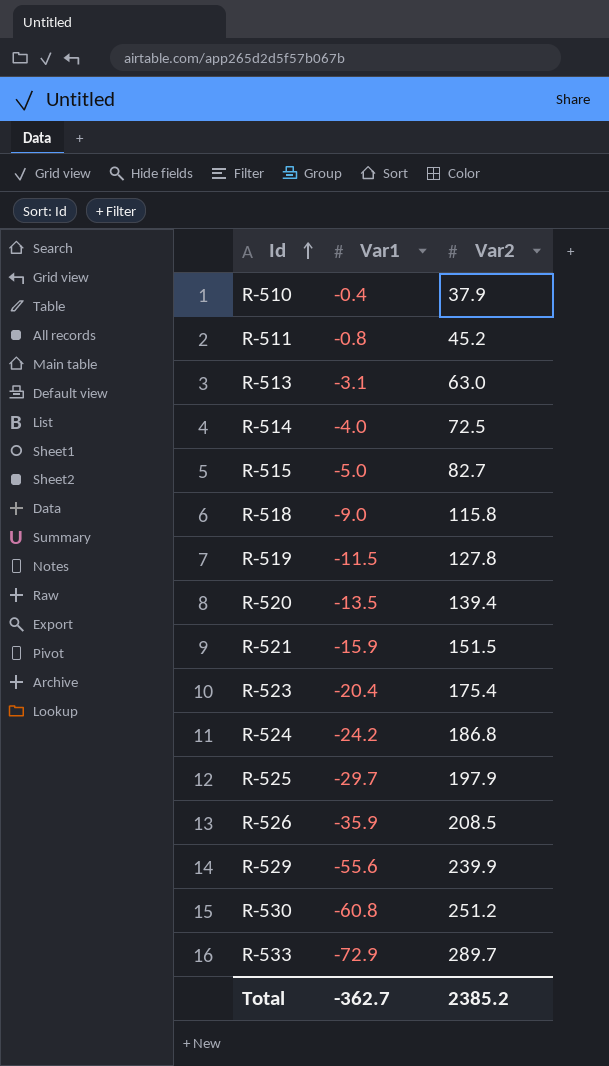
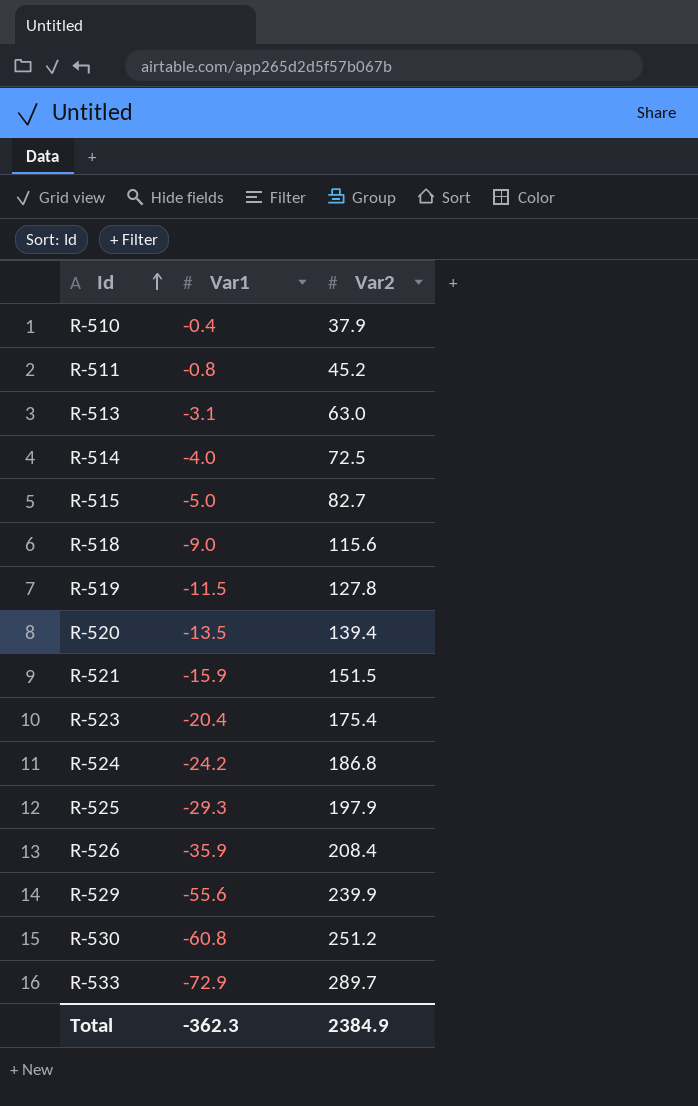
R-518 | Var2: 115.8 -> 115.6
R-525 | Var1: -29.7 -> -29.3
R-526 | Var2: 208.5 -> 208.4
Total | Var1: -362.7 -> -362.3
Total | Var2: 2385.2 -> 2384.9

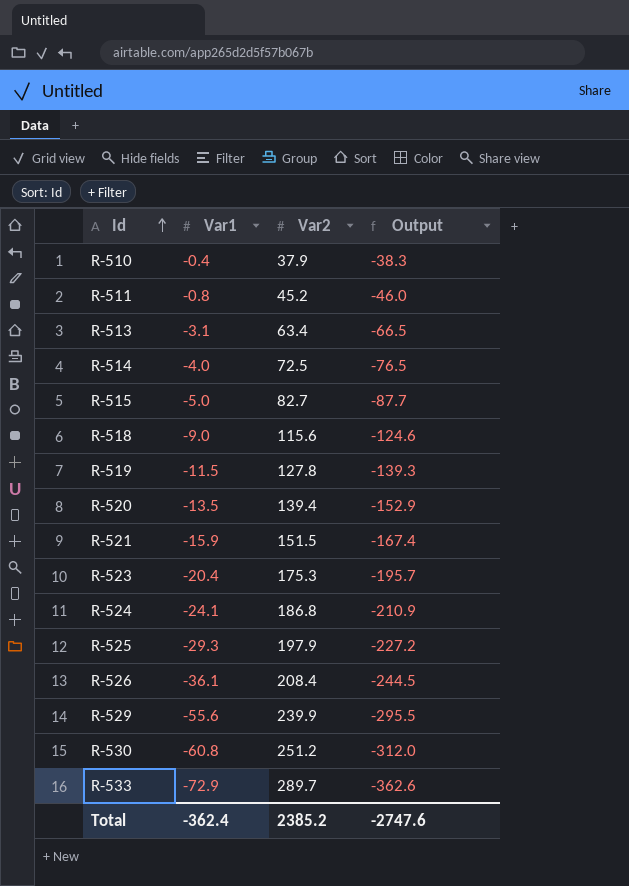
column Output | formula: none -> [Var1] - [Var2]
R-513 | Var2: 63.0 -> 63.4
R-523 | Var2: 175.4 -> 175.3
R-524 | Var1: -24.2 -> -24.1
R-526 | Var1: -35.9 -> -36.1
Total | Var1: -362.3 -> -362.4
Total | Var2: 2384.9 -> 2385.2

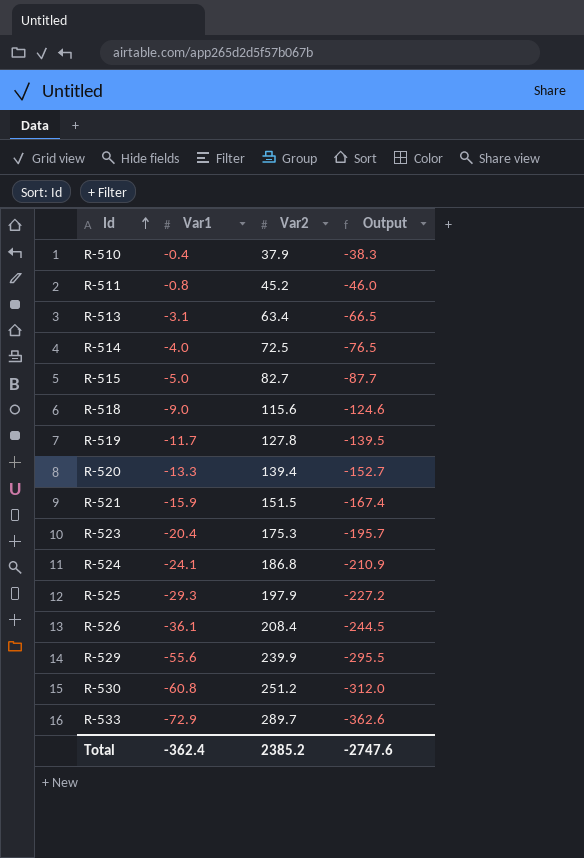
R-519 | Var1: -11.5 -> -11.7
R-519 | Output: -139.3 -> -139.5
R-520 | Var1: -13.5 -> -13.3
R-520 | Output: -152.9 -> -152.7

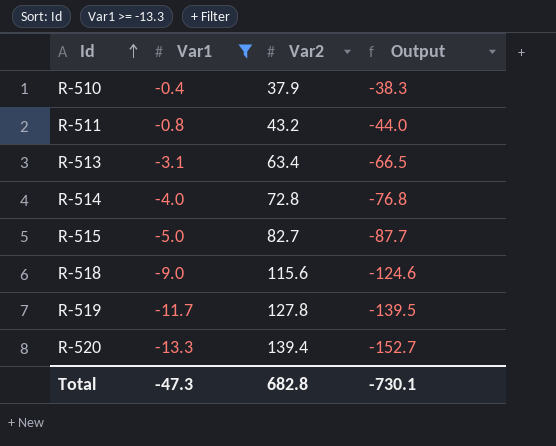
filter: none -> Var1 >= -13.3
R-511 | Var2: 45.2 -> 43.2
R-511 | Output: -46.0 -> -44.0
R-514 | Var2: 72.5 -> 72.8
R-514 | Output: -76.5 -> -76.8
Total | Var1: -362.4 -> -47.3
Total | Var2: 2385.2 -> 682.8
Total | Output: -2747.6 -> -730.1

